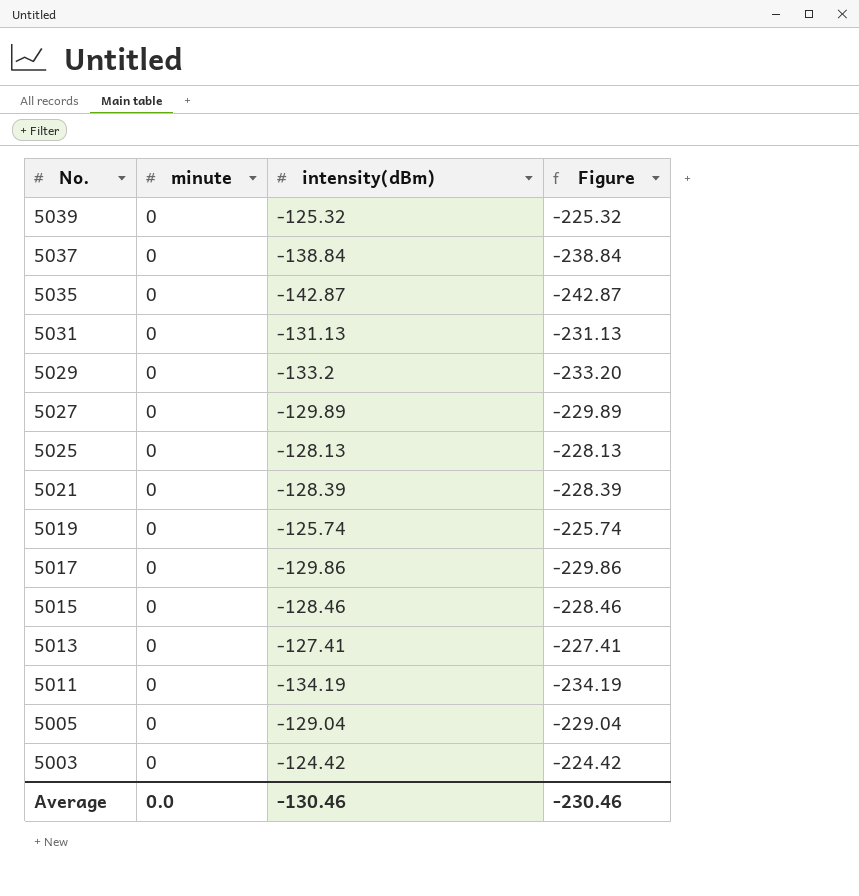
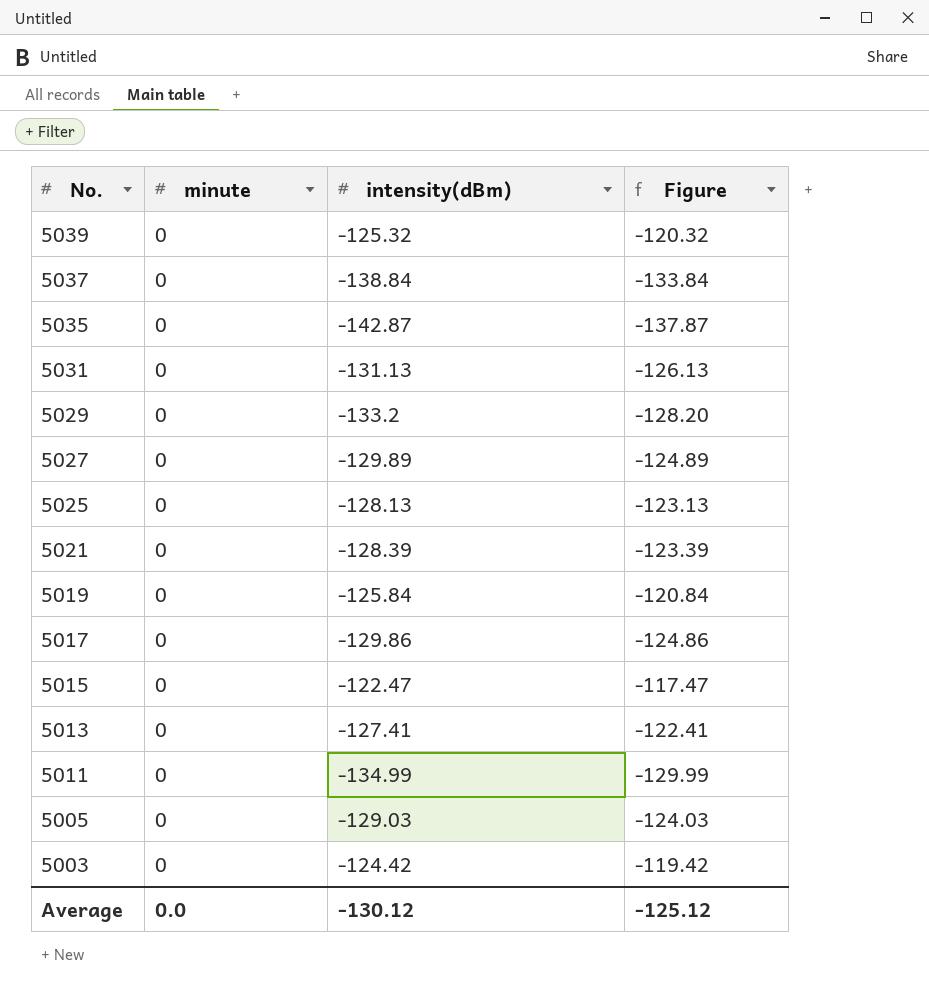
column Figure | formula: [intensity(dBm)] - 100 -> [intensity(dBm)] + 5
5019 | intensity(dBm): -125.74 -> -125.84
5015 | intensity(dBm): -128.46 -> -122.47
5011 | intensity(dBm): -134.19 -> -134.99
5005 | intensity(dBm): -129.04 -> -129.03
Average | intensity(dBm): -130.46 -> -130.12
Average | Figure: -230.46 -> -125.12

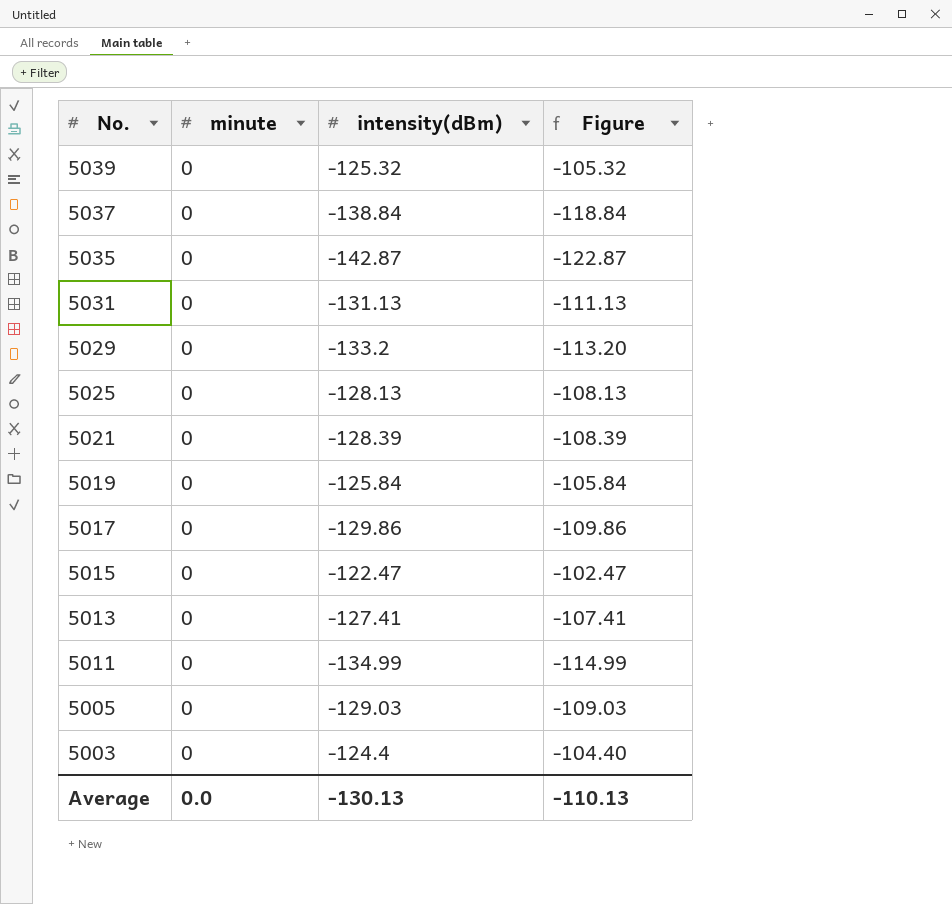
column Figure | formula: [intensity(dBm)] + 5 -> [intensity(dBm)] + 20
row 5027: 0 | -129.89 | -124.89 -> none
5003 | intensity(dBm): -124.42 -> -124.4
Average | intensity(dBm): -130.12 -> -130.13
Average | Figure: -125.12 -> -110.13

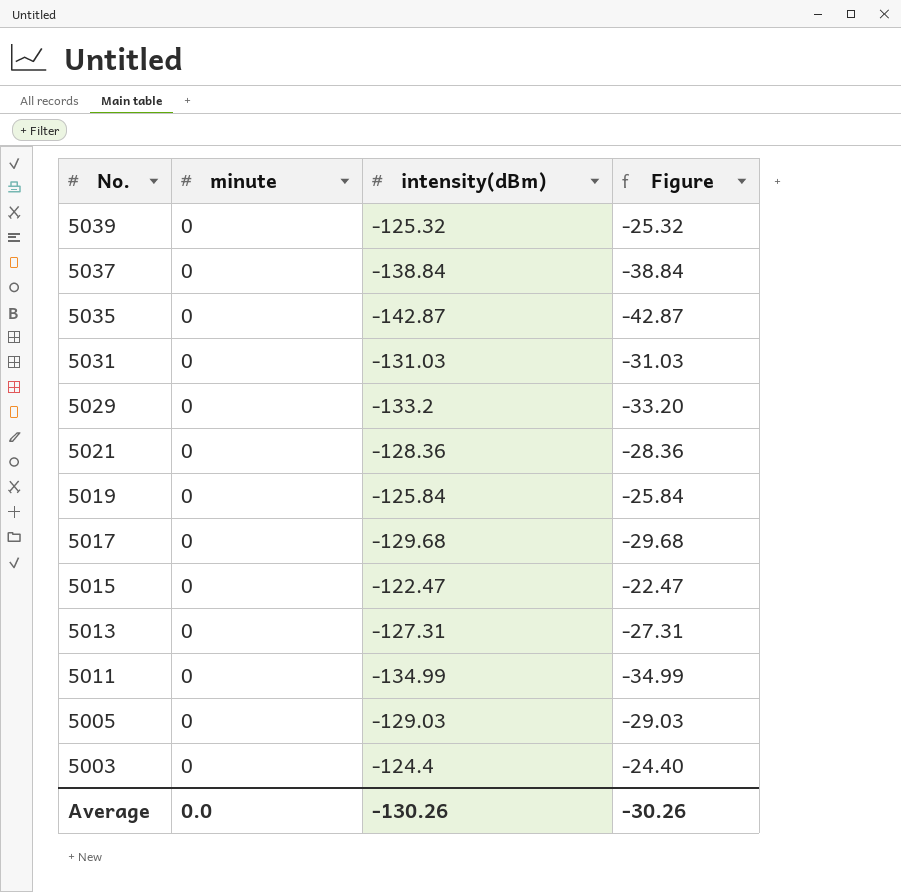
column Figure | formula: [intensity(dBm)] + 20 -> [intensity(dBm)] + 100
row 5025: 0 | -128.13 | -108.13 -> none
5031 | intensity(dBm): -131.13 -> -131.03
5021 | intensity(dBm): -128.39 -> -128.36
5017 | intensity(dBm): -129.86 -> -129.68
5013 | intensity(dBm): -127.41 -> -127.31
Average | intensity(dBm): -130.13 -> -130.26
Average | Figure: -110.13 -> -30.26

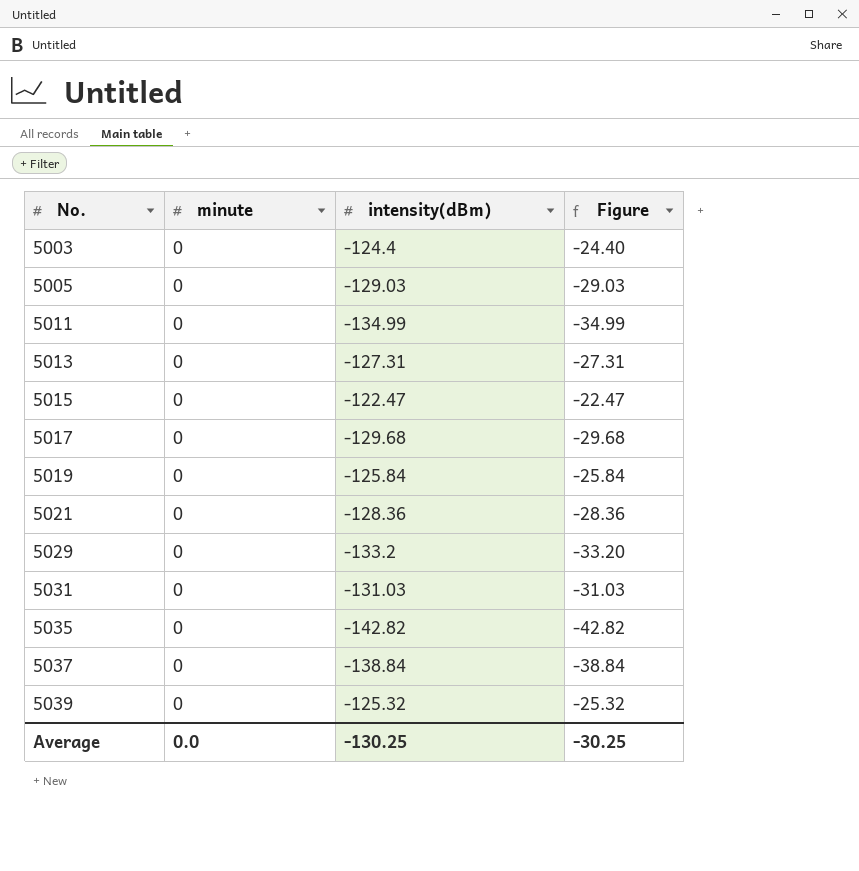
row order: No. descending -> No. ascending
5035 | intensity(dBm): -142.87 -> -142.82
5035 | Figure: -42.87 -> -42.82
Average | intensity(dBm): -130.26 -> -130.25
Average | Figure: -30.26 -> -30.25

